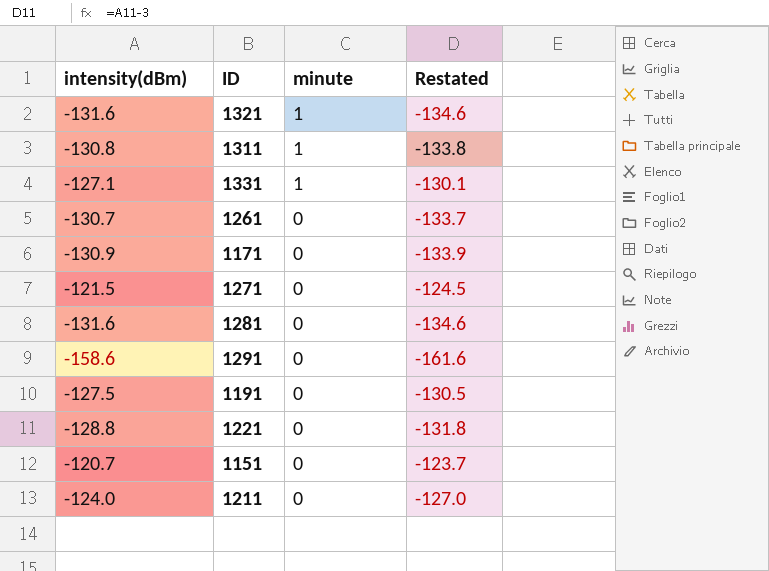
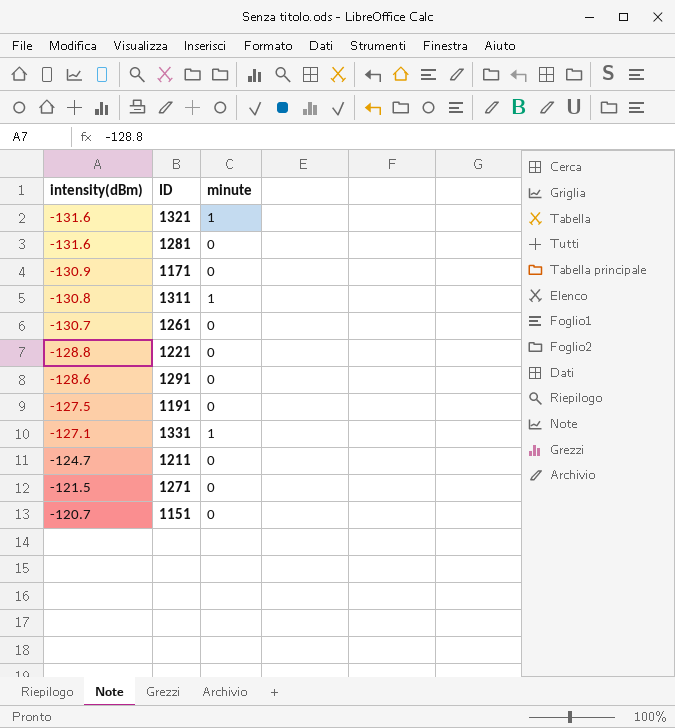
row order: minute descending -> intensity(dBm) ascending
column Restated | formula: [intensity(dBm)] - 3 -> none
1291 | intensity(dBm): -158.6 -> -128.6
1211 | intensity(dBm): -124.0 -> -124.7

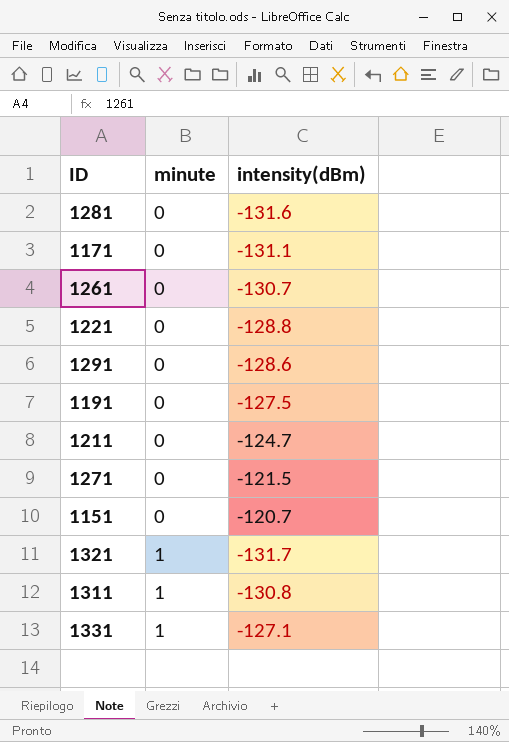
row order: intensity(dBm) ascending -> minute ascending
column intensity(dBm) | position: 1 -> 3
1171 | intensity(dBm): -130.9 -> -131.1
1321 | intensity(dBm): -131.6 -> -131.7

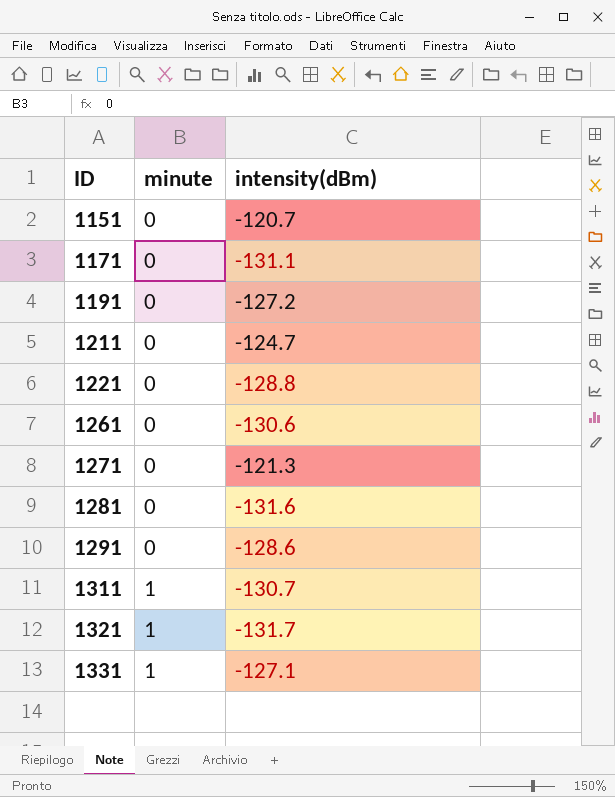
row order: minute ascending -> ID ascending
1191 | intensity(dBm): -127.5 -> -127.2
1261 | intensity(dBm): -130.7 -> -130.6
1271 | intensity(dBm): -121.5 -> -121.3
1311 | intensity(dBm): -130.8 -> -130.7

